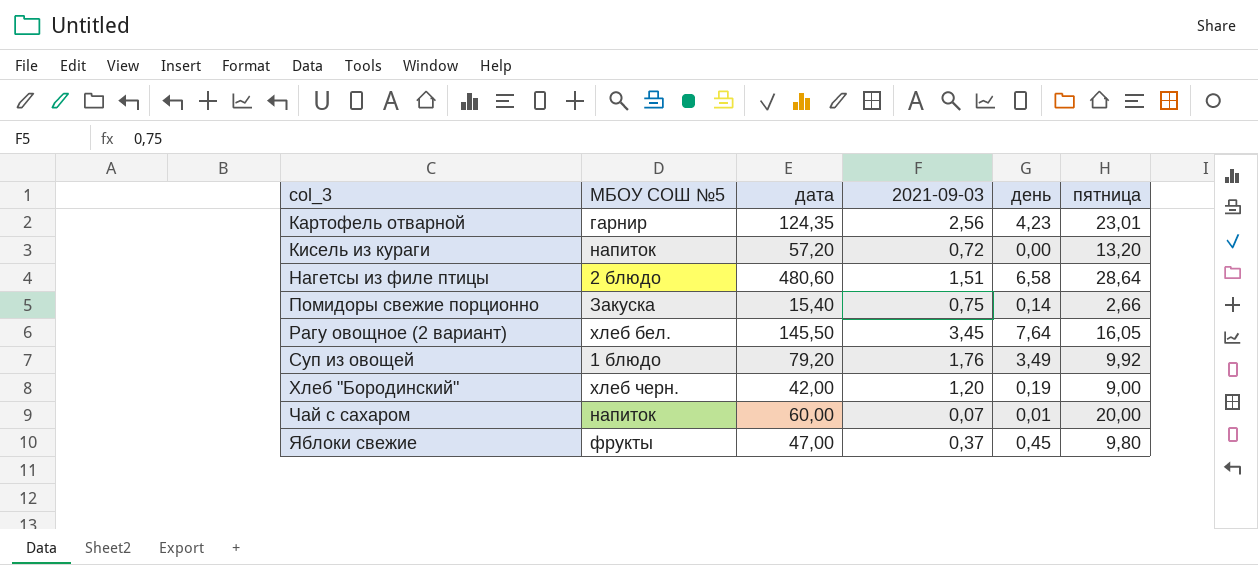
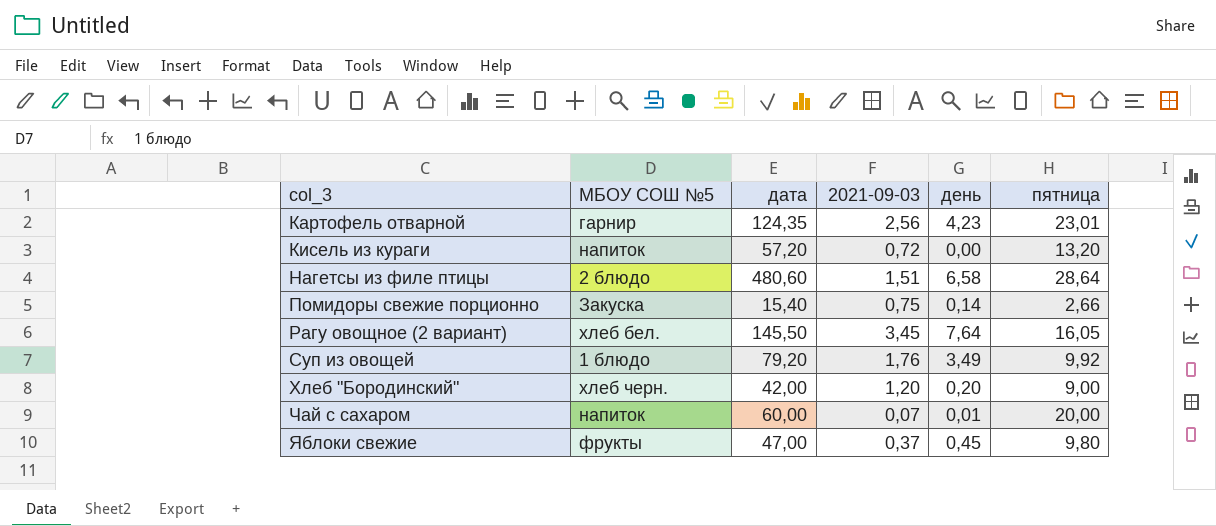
Хлеб "Бородинский" | день: 0,19 -> 0,20

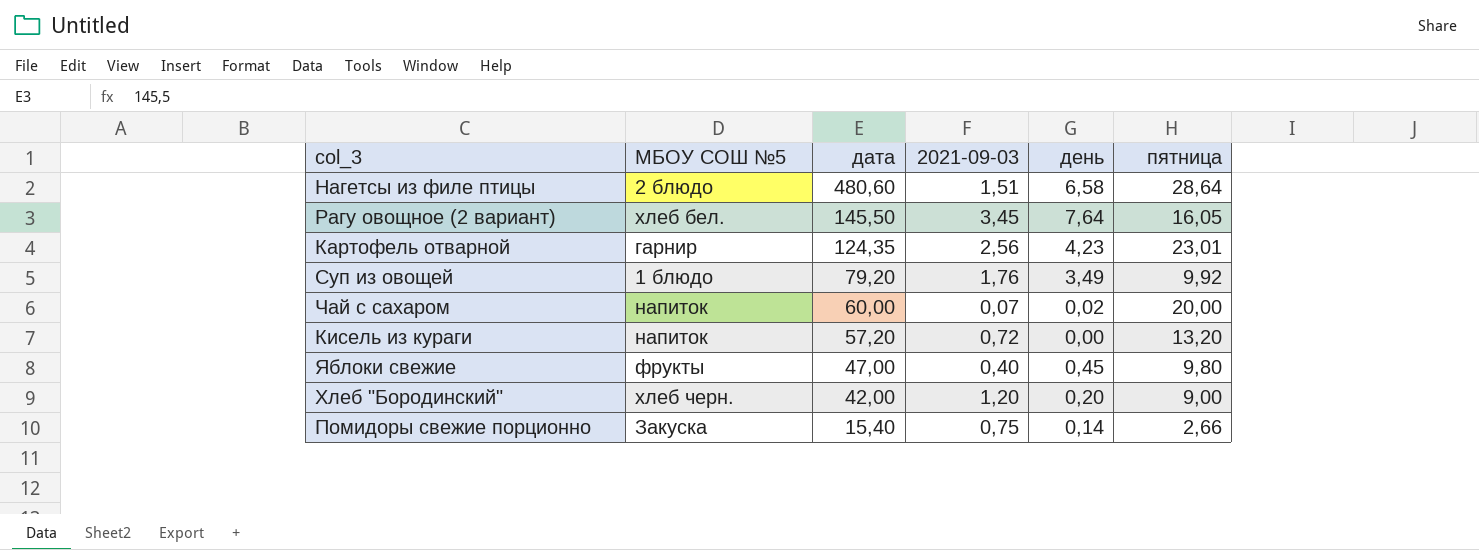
row order: col_3 ascending -> дата descending
Чай с сахаром | день: 0,01 -> 0,02
Яблоки свежие | 2021-09-03: 0,37 -> 0,40

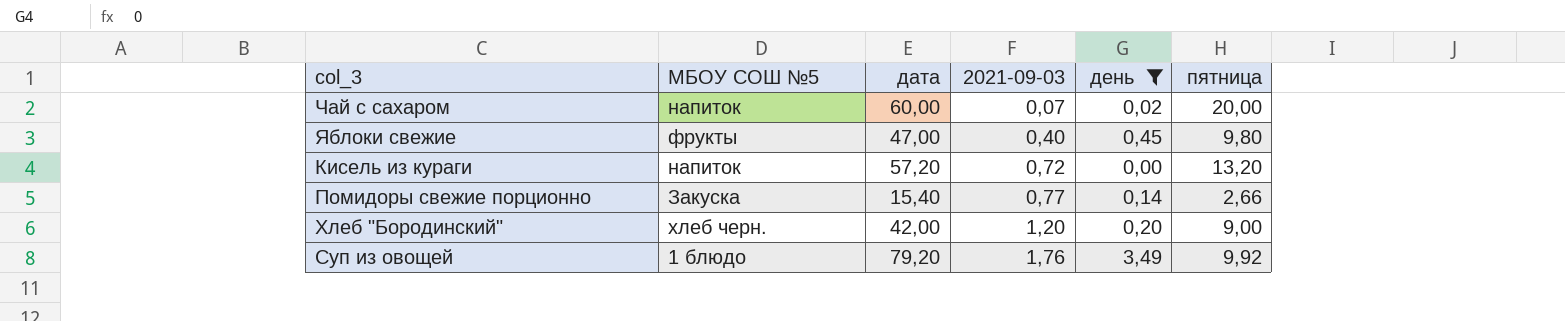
filter: none -> день <= 3,49
row order: дата descending -> 2021-09-03 ascending
Помидоры свежие порционно | 2021-09-03: 0,75 -> 0,77

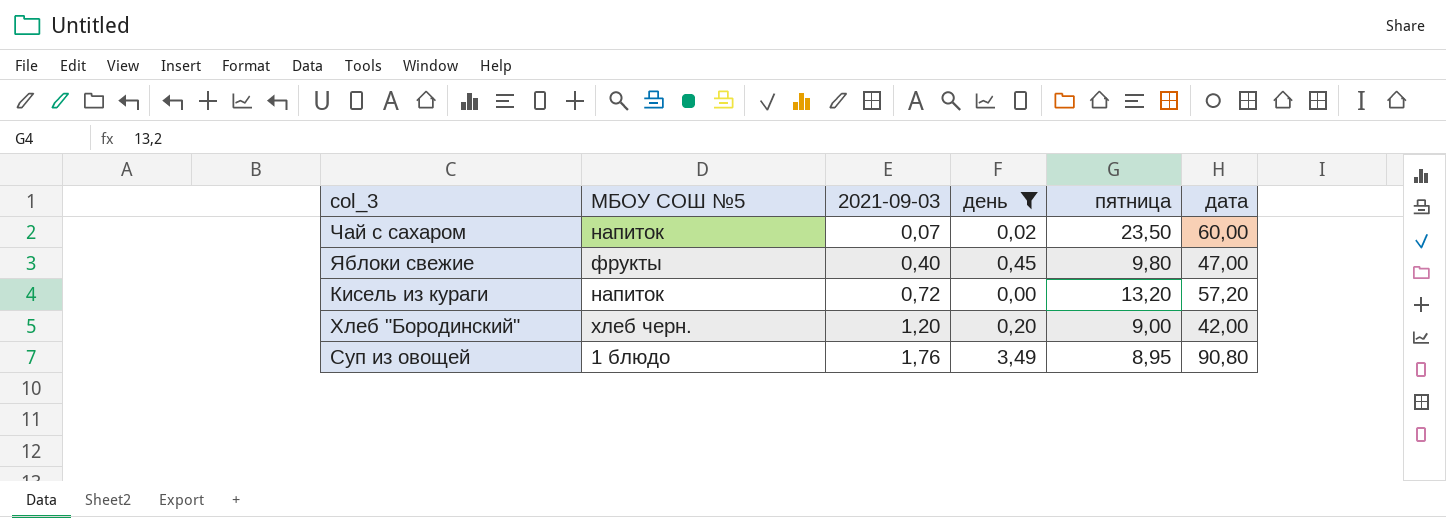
column дата | position: 3 -> 6
row Помидоры свежие порционно: Закуска | 15,40 | 0,77 | 0,14 | 2,66 -> none
Чай с сахаром | пятница: 20,00 -> 23,50
Суп из овощей | пятница: 9,92 -> 8,95
Суп из овощей | дата: 79,20 -> 90,80

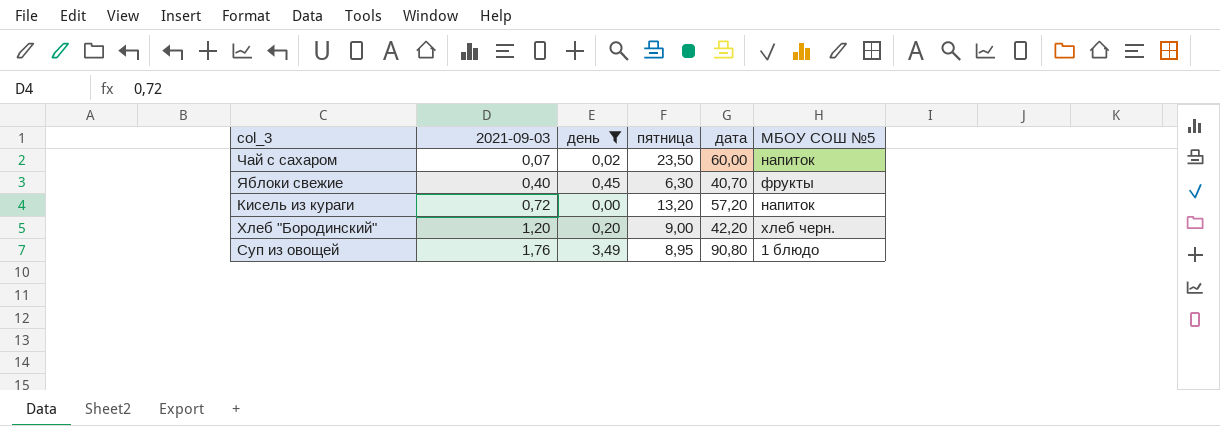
column МБОУ СОШ №5 | position: 2 -> 6
Яблоки свежие | пятница: 9,80 -> 6,30
Яблоки свежие | дата: 47,00 -> 40,70
Хлеб "Бородинский" | дата: 42,00 -> 42,20

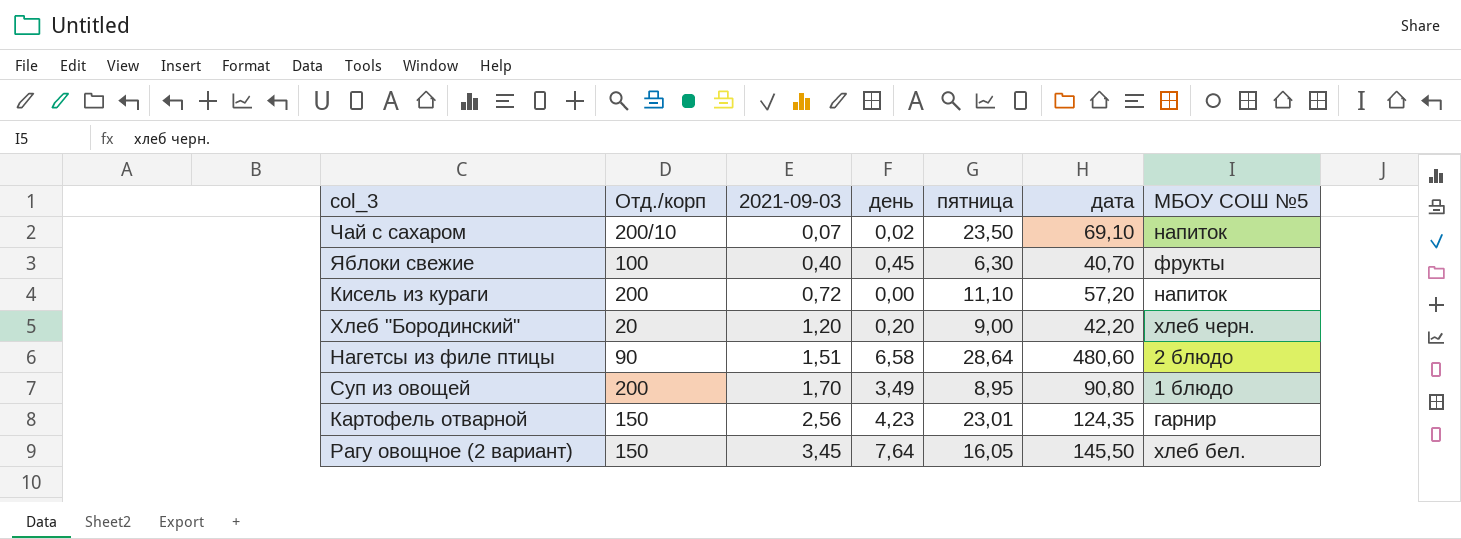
filter: день <= 3,49 -> none
column Отд./корп | position: none -> 2
Чай с сахаром | дата: 60,00 -> 69,10
Кисель из кураги | пятница: 13,20 -> 11,10
Суп из овощей | 2021-09-03: 1,76 -> 1,70

